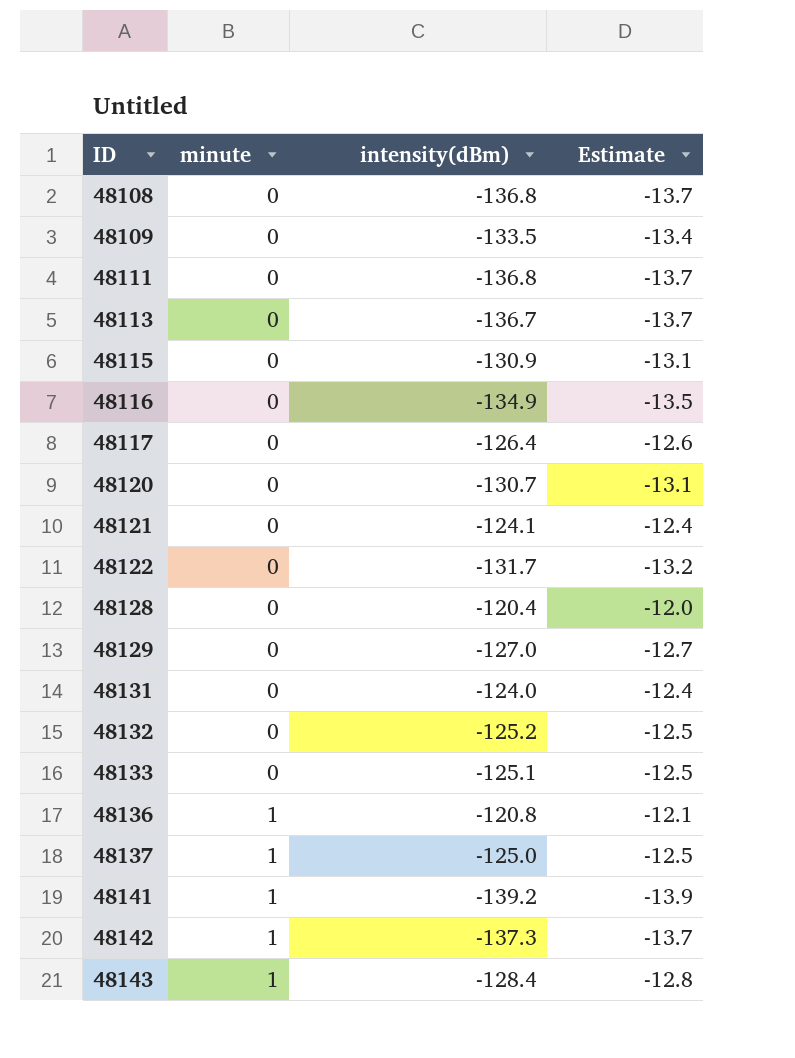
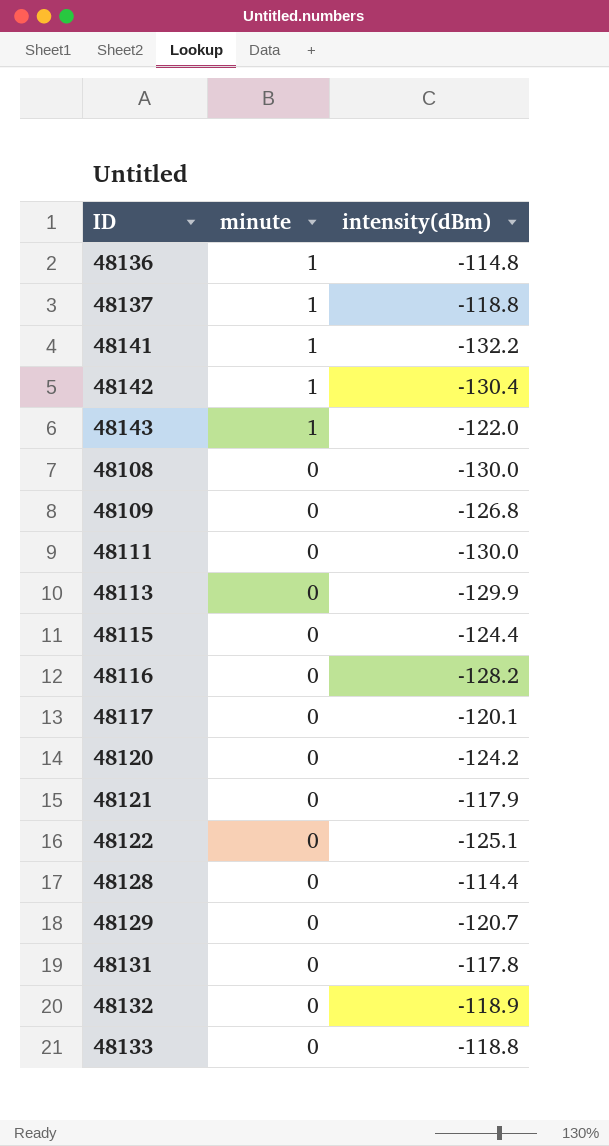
row order: ID ascending -> minute descending
column Estimate | formula: [intensity(dBm)] * 0.1 -> none
48136 | intensity(dBm): -120.8 -> -114.8
48137 | intensity(dBm): -125.0 -> -118.8
48141 | intensity(dBm): -139.2 -> -132.2
48142 | intensity(dBm): -137.3 -> -130.4
48143 | intensity(dBm): -128.4 -> -122.0
48108 | intensity(dBm): -136.8 -> -130.0
48109 | intensity(dBm): -133.5 -> -126.8
48111 | intensity(dBm): -136.8 -> -130.0
48113 | intensity(dBm): -136.7 -> -129.9
48115 | intensity(dBm): -130.9 -> -124.4
48116 | intensity(dBm): -134.9 -> -128.2
48117 | intensity(dBm): -126.4 -> -120.1
48120 | intensity(dBm): -130.7 -> -124.2
48121 | intensity(dBm): -124.1 -> -117.9
48122 | intensity(dBm): -131.7 -> -125.1
48128 | intensity(dBm): -120.4 -> -114.4
48129 | intensity(dBm): -127.0 -> -120.7
48131 | intensity(dBm): -124.0 -> -117.8
48132 | intensity(dBm): -125.2 -> -118.9
48133 | intensity(dBm): -125.1 -> -118.8

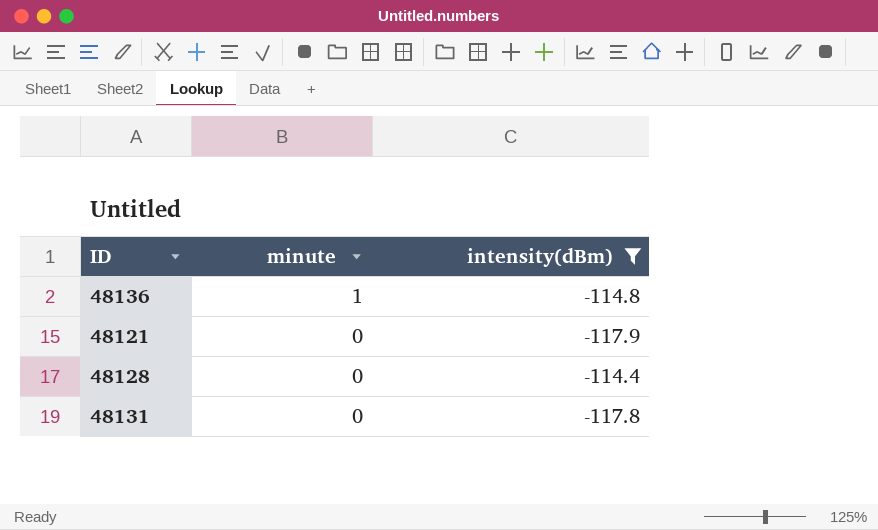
filter: none -> intensity(dBm) >= -117.9

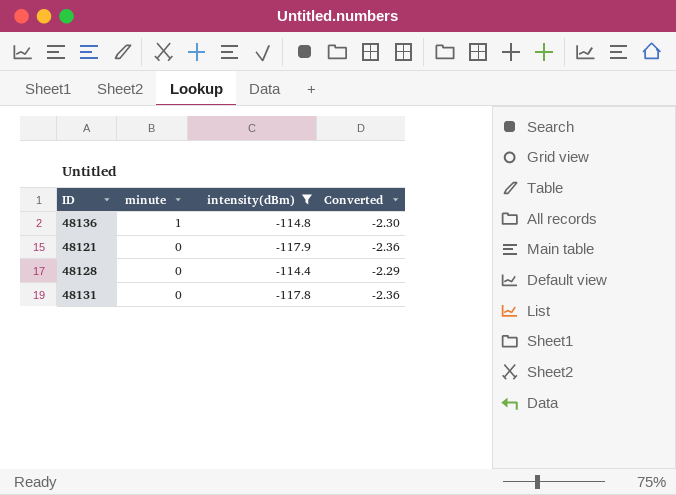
column Converted | formula: none -> [intensity(dBm)] * 0.02

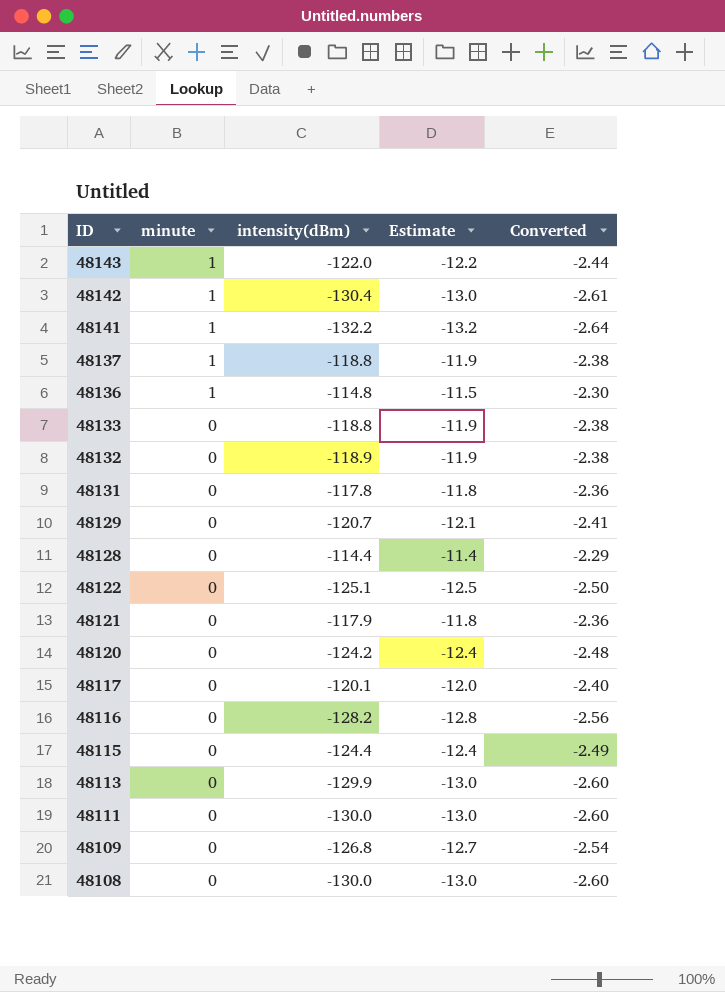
filter: intensity(dBm) >= -117.9 -> none
row order: minute descending -> ID descending
column Estimate | formula: none -> [intensity(dBm)] * 0.1

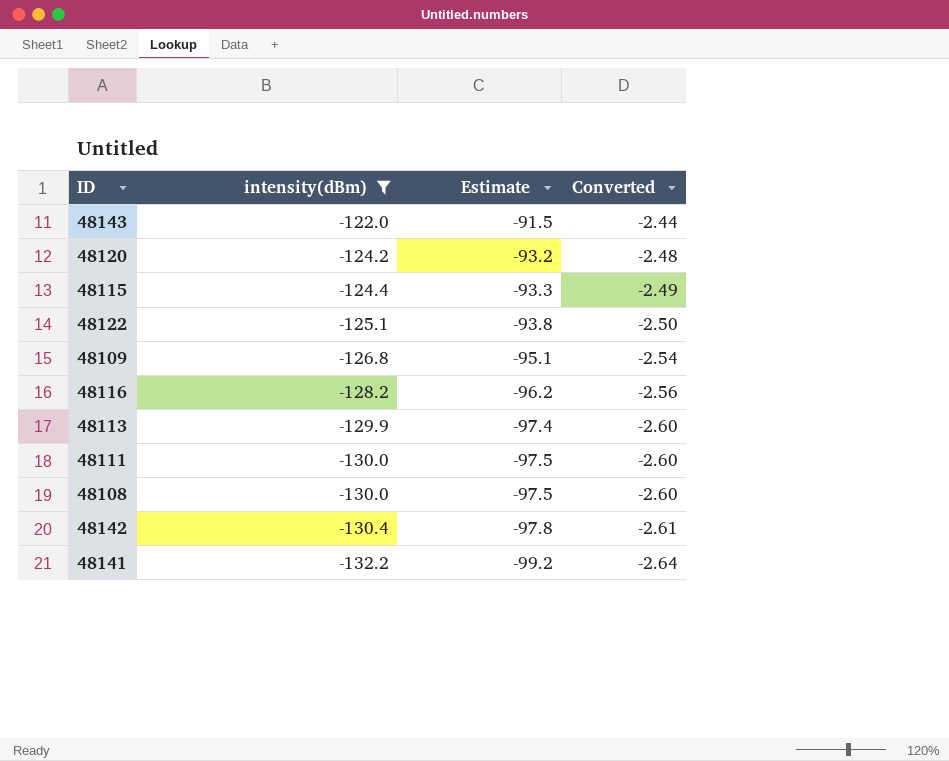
filter: none -> intensity(dBm) <= -122.0
row order: ID descending -> intensity(dBm) descending
column minute | position: 2 -> none
column Estimate | formula: [intensity(dBm)] * 0.1 -> [intensity(dBm)] * 0.75

